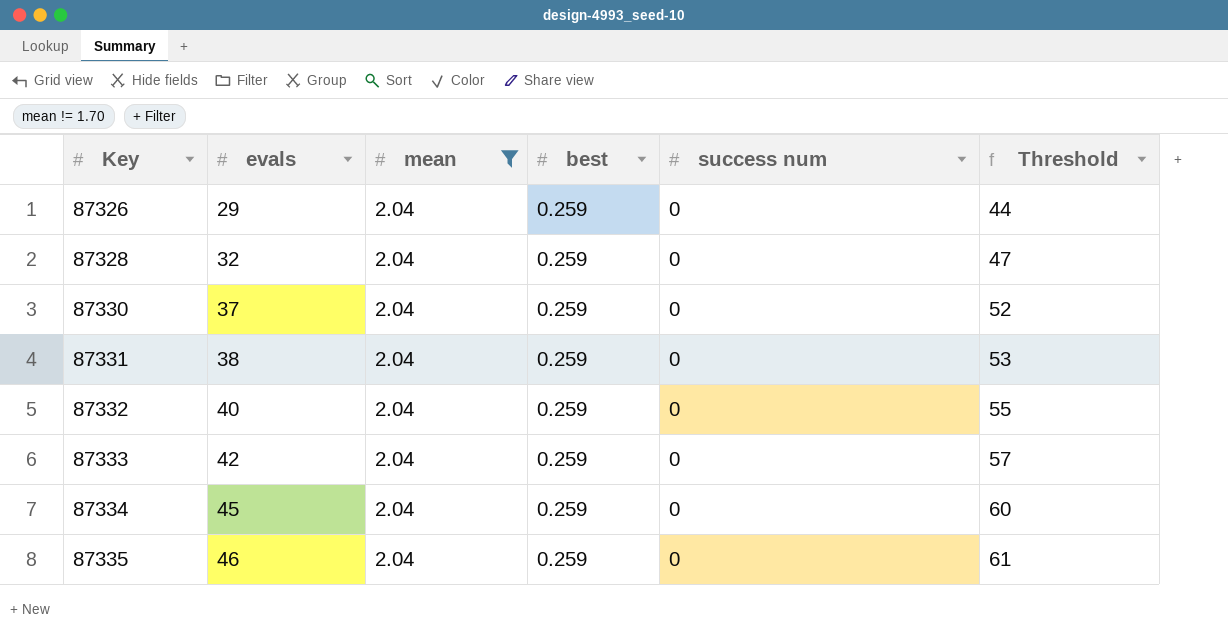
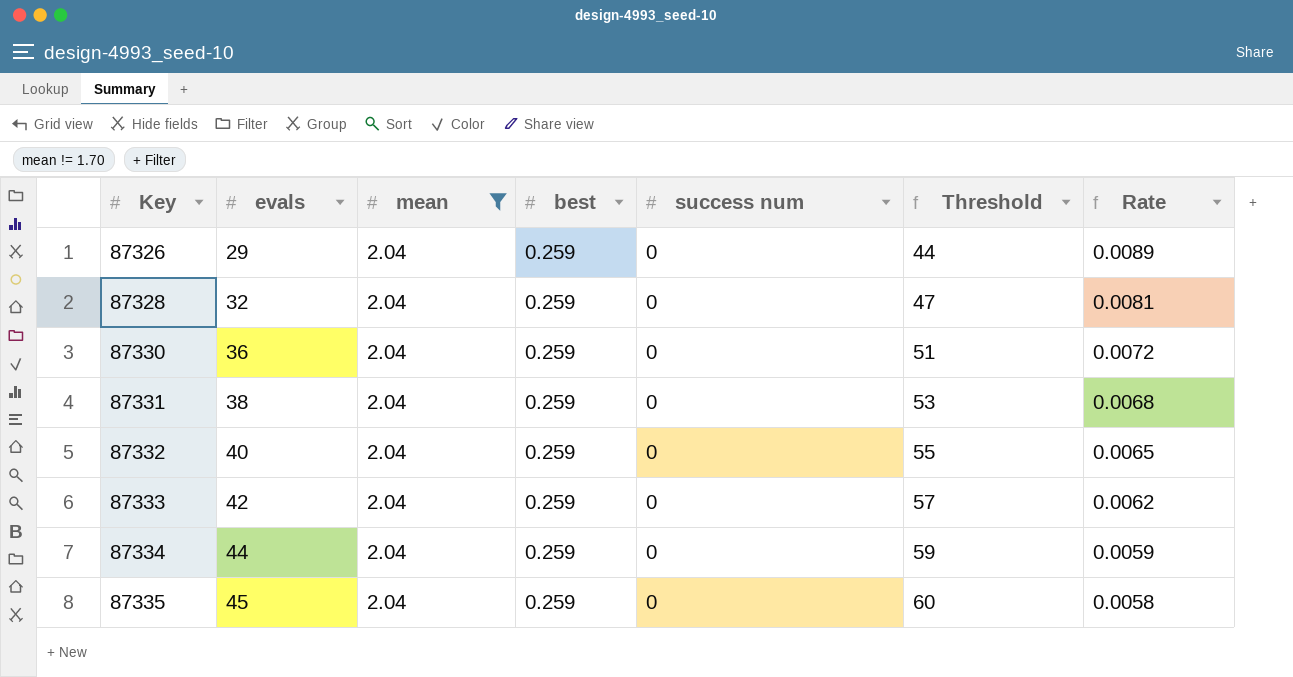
column Rate | formula: none -> [best] / [evals]
87330 | evals: 37 -> 36
87330 | Threshold: 52 -> 51
87334 | evals: 45 -> 44
87334 | Threshold: 60 -> 59
87335 | evals: 46 -> 45
87335 | Threshold: 61 -> 60

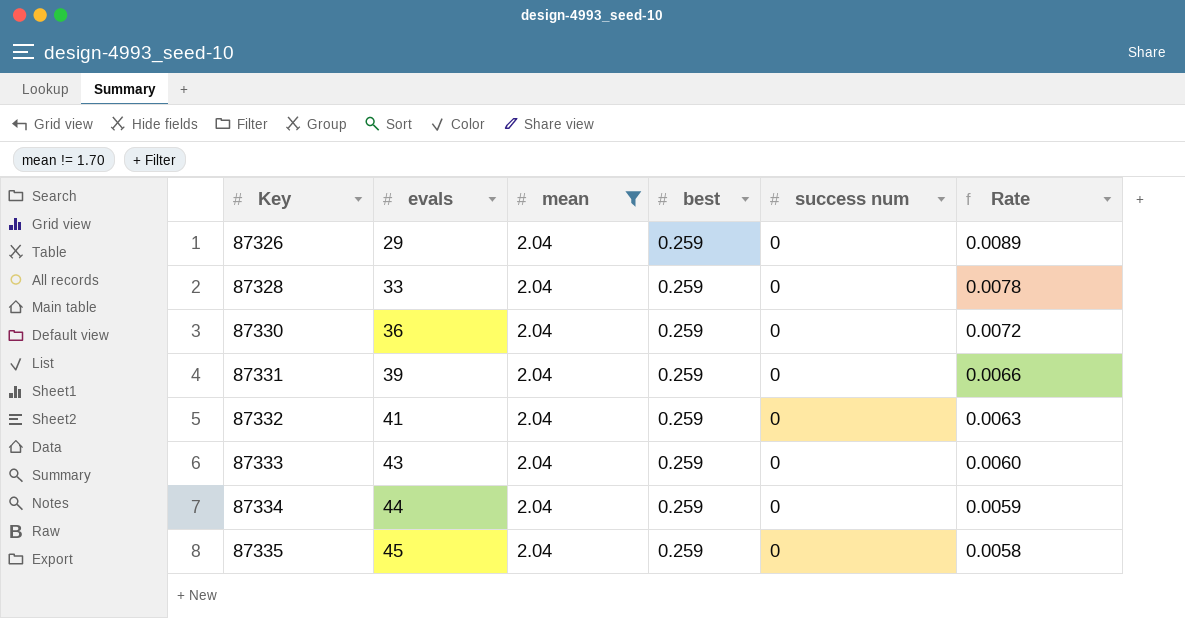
column Threshold | formula: [evals] + 15 -> none
87328 | evals: 32 -> 33
87328 | Rate: 0.0081 -> 0.0078
87331 | evals: 38 -> 39
87331 | Rate: 0.0068 -> 0.0066
87332 | evals: 40 -> 41
87332 | Rate: 0.0065 -> 0.0063
87333 | evals: 42 -> 43
87333 | Rate: 0.0062 -> 0.0060

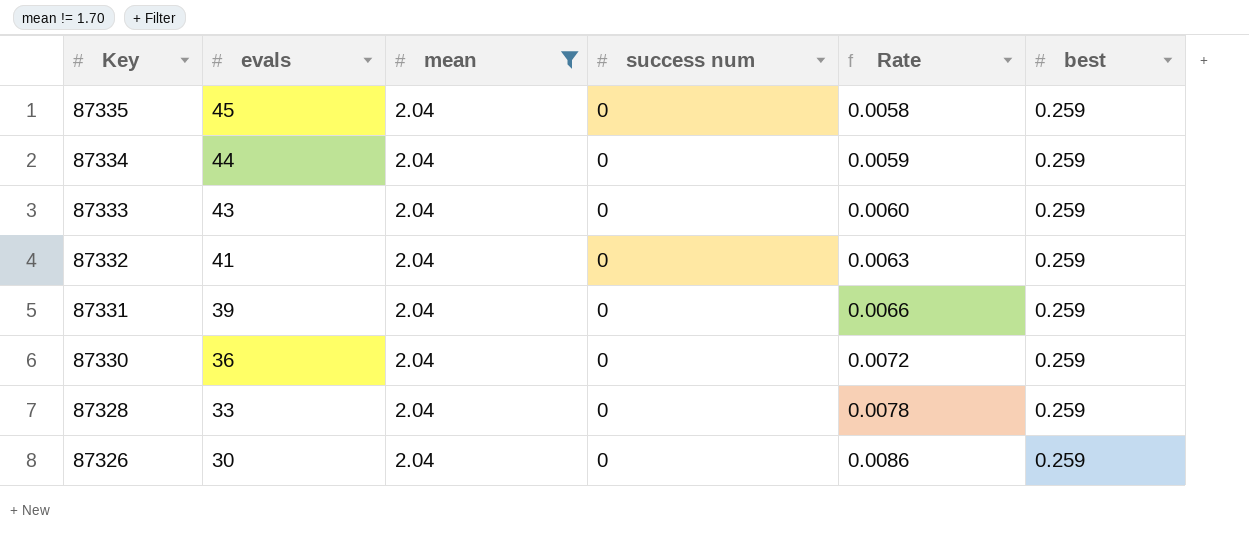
row order: Key ascending -> Key descending
column best | position: 4 -> 6
87326 | evals: 29 -> 30
87326 | Rate: 0.0089 -> 0.0086

